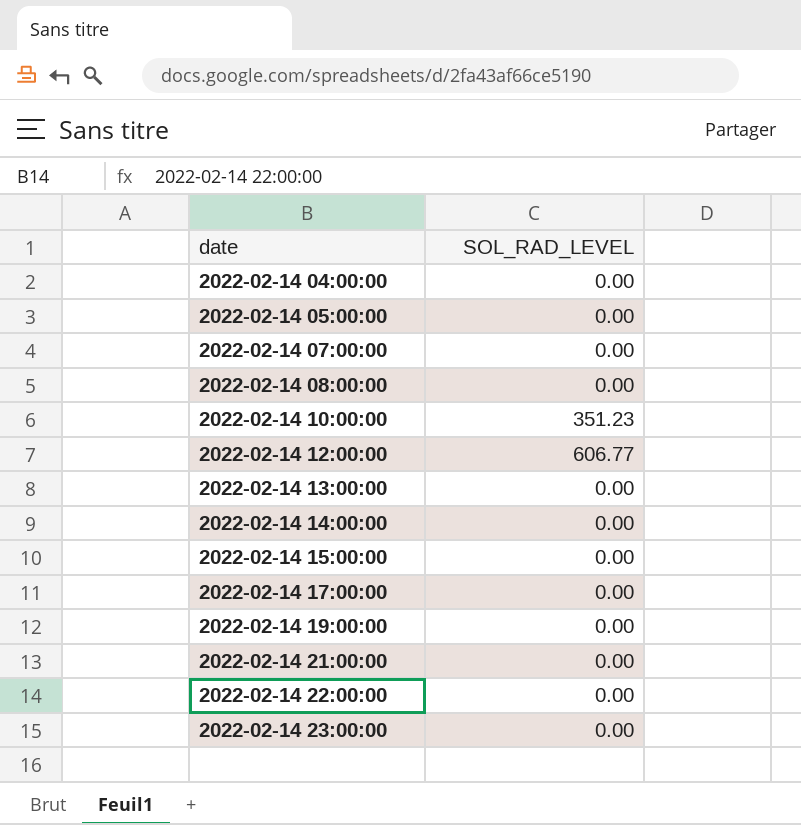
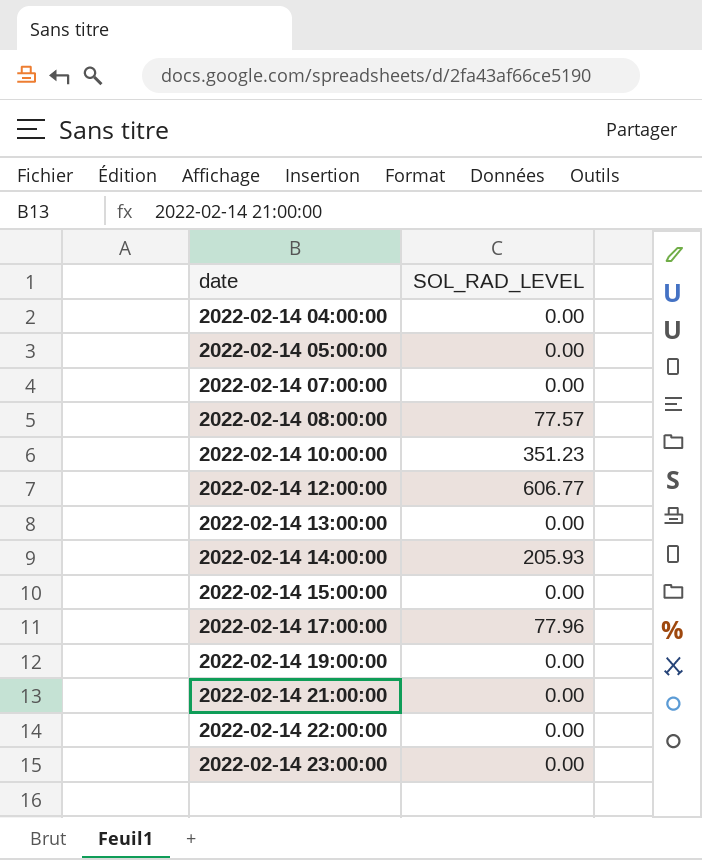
2022-02-14 08:00:00 | SOL_RAD_LEVEL: 0.00 -> 77.57
2022-02-14 14:00:00 | SOL_RAD_LEVEL: 0.00 -> 205.93
2022-02-14 17:00:00 | SOL_RAD_LEVEL: 0.00 -> 77.96

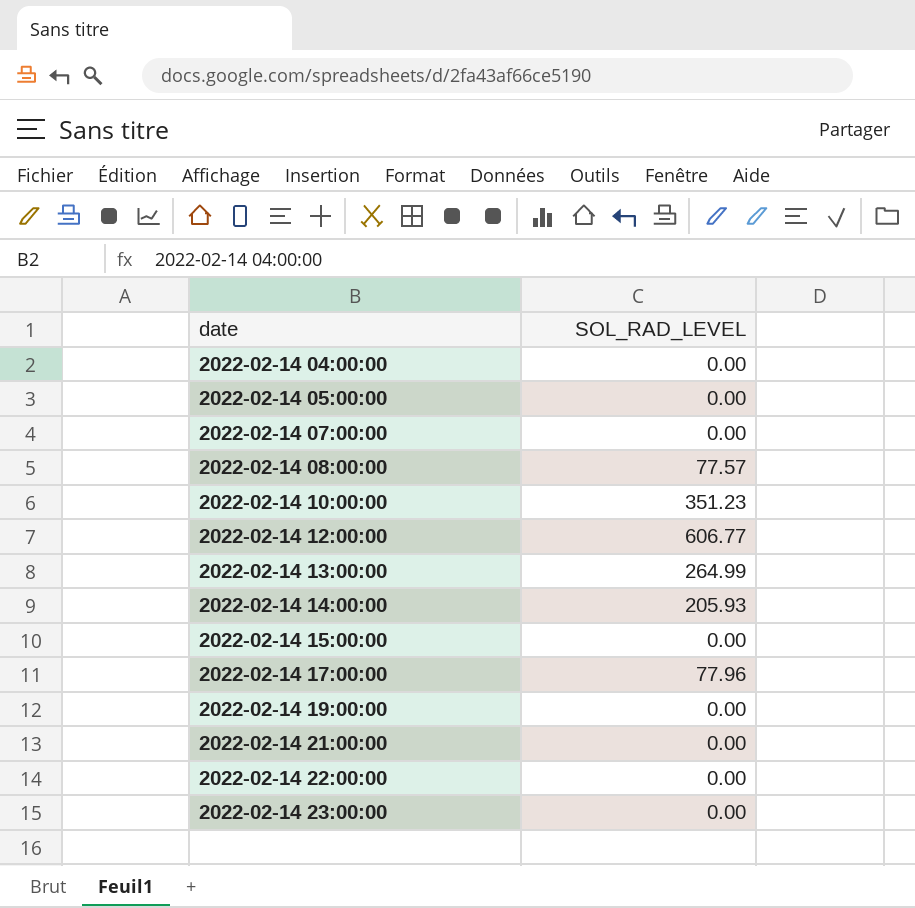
2022-02-14 13:00:00 | SOL_RAD_LEVEL: 0.00 -> 264.99

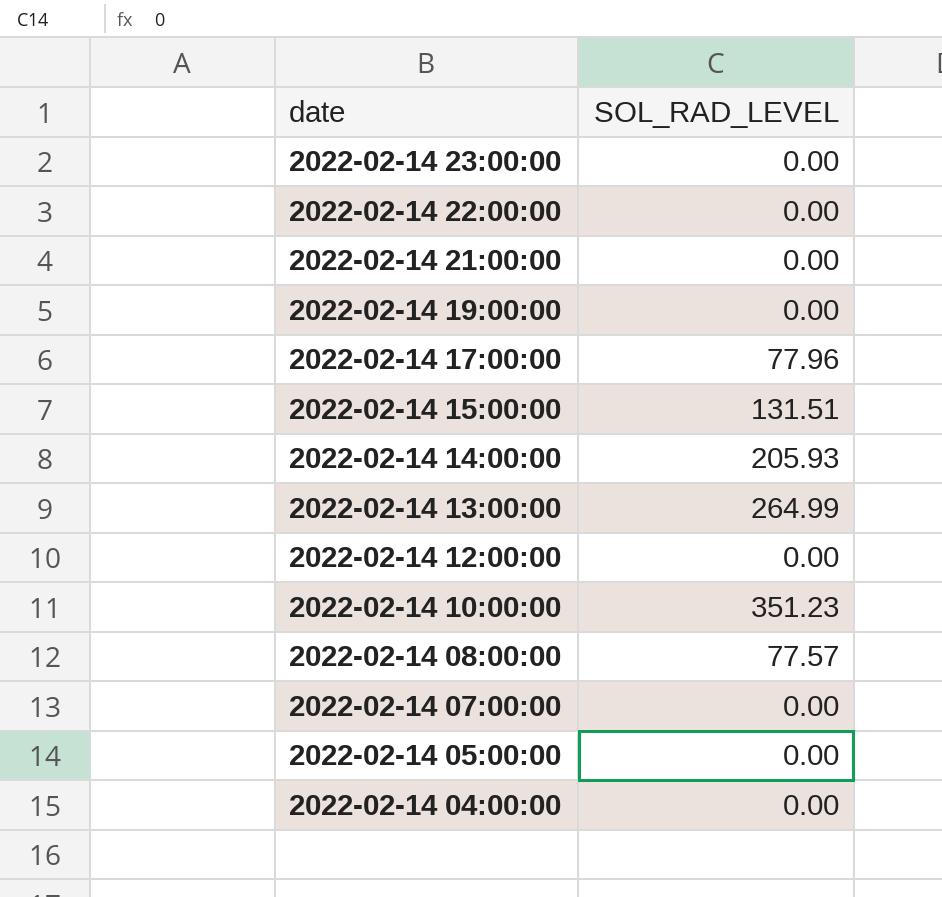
row order: date ascending -> date descending
2022-02-14 15:00:00 | SOL_RAD_LEVEL: 0.00 -> 131.51
2022-02-14 12:00:00 | SOL_RAD_LEVEL: 606.77 -> 0.00

